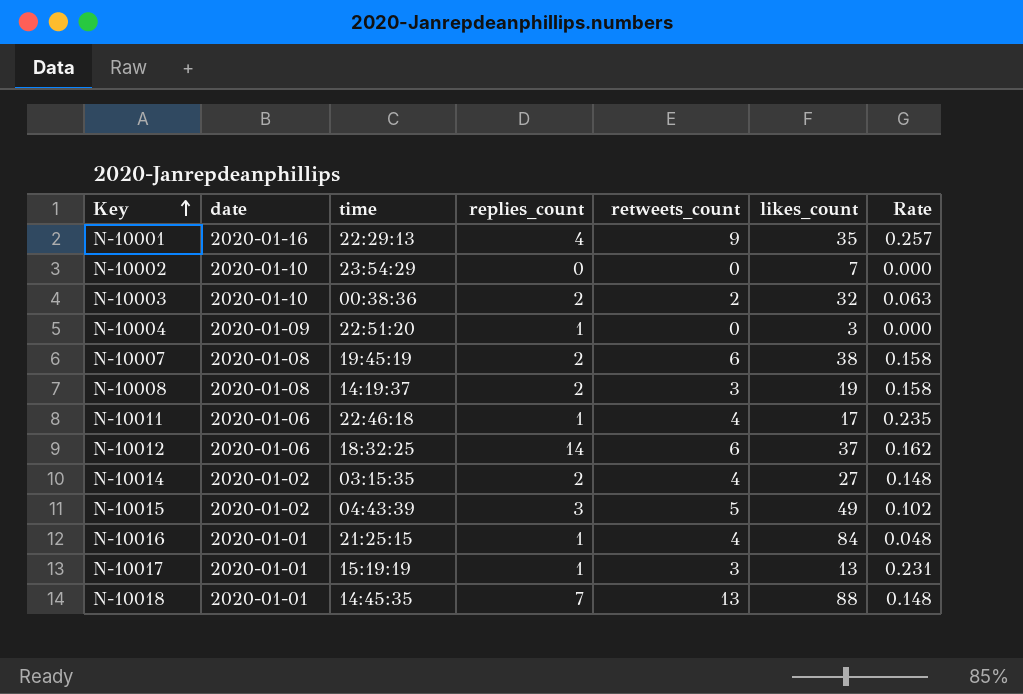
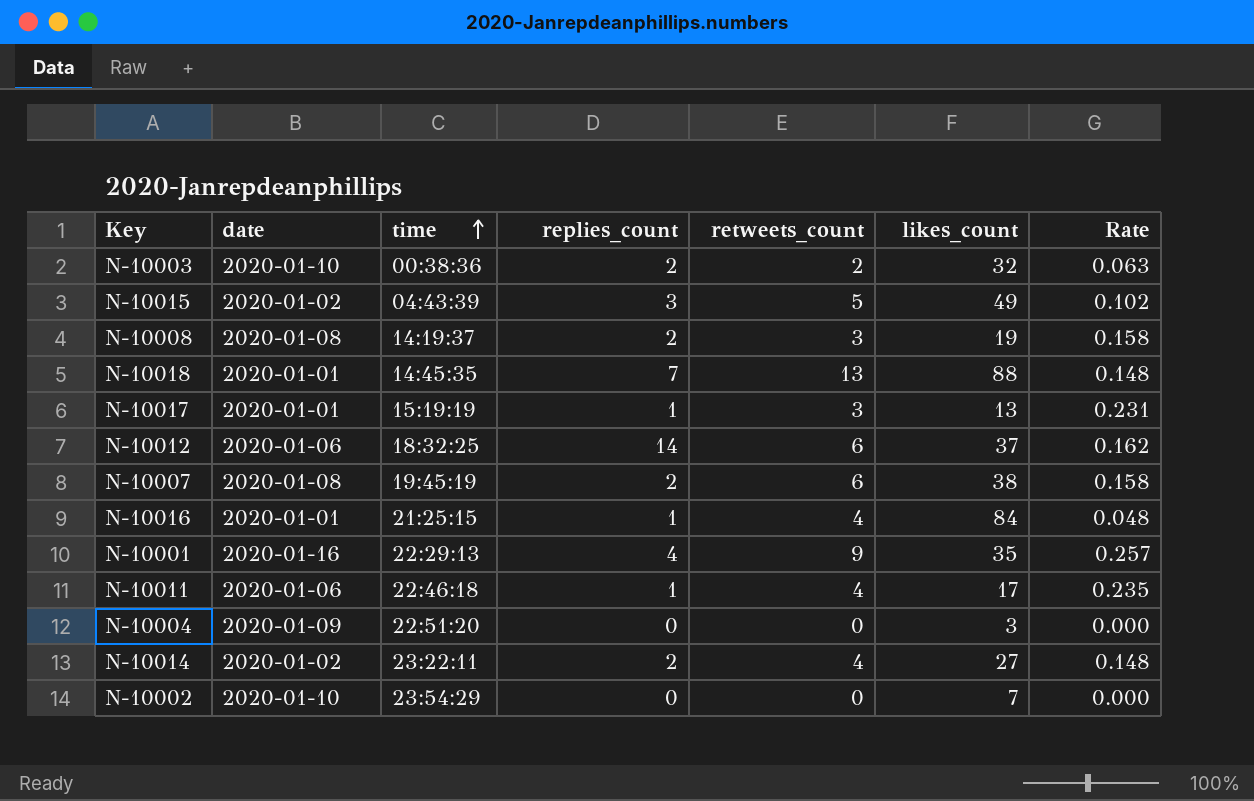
row order: Key ascending -> time ascending
N-10004 | replies_count: 1 -> 0
N-10014 | time: 03:15:35 -> 23:22:11

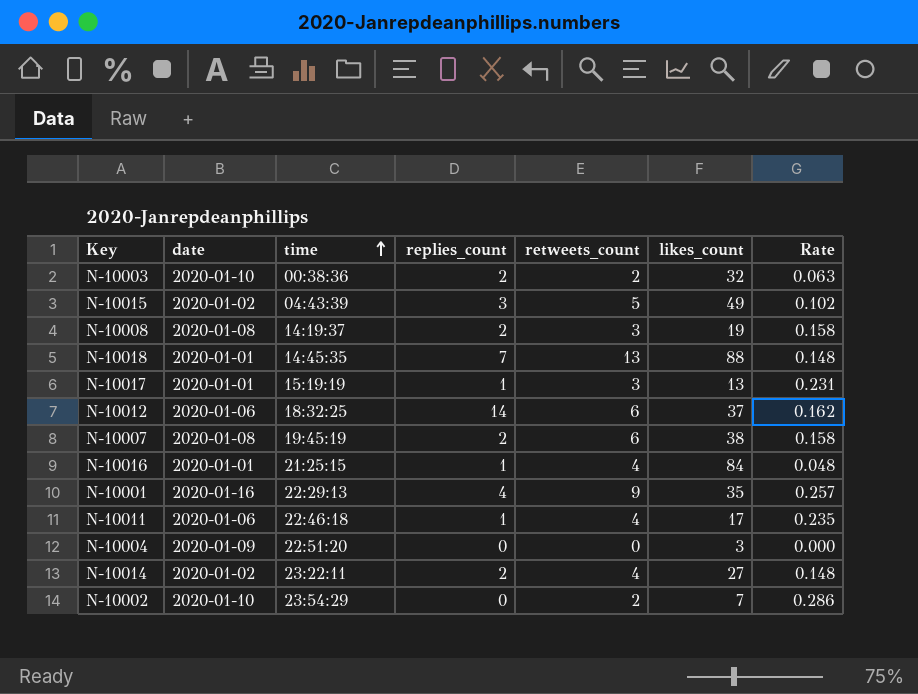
N-10002 | retweets_count: 0 -> 2
N-10002 | Rate: 0.000 -> 0.286

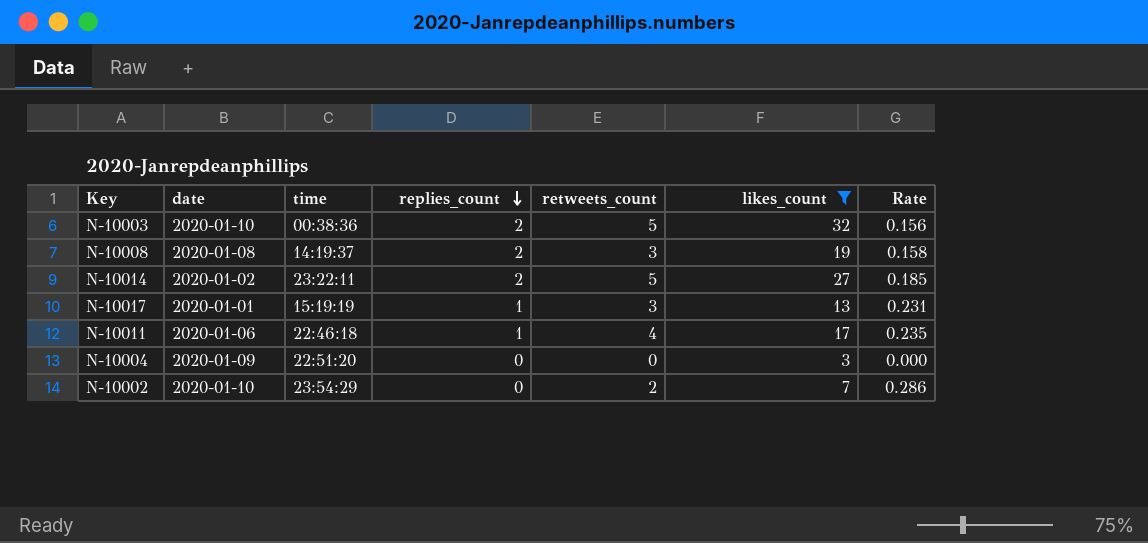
filter: none -> likes_count <= 32
row order: time ascending -> replies_count descending
N-10003 | retweets_count: 2 -> 5
N-10003 | Rate: 0.063 -> 0.156
N-10014 | retweets_count: 4 -> 5
N-10014 | Rate: 0.148 -> 0.185

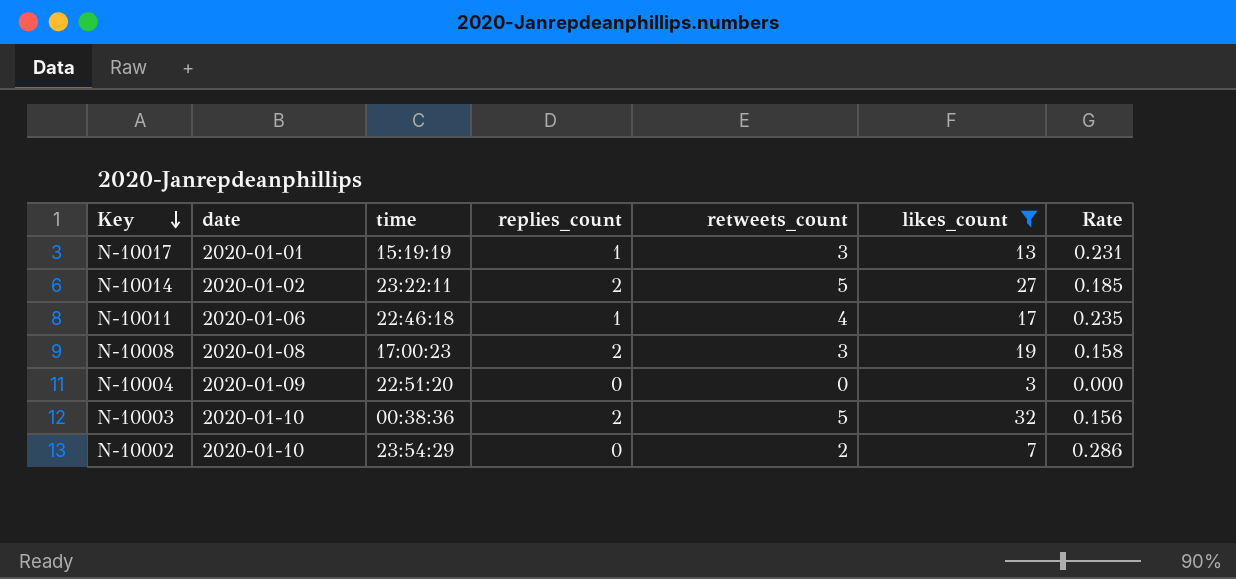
row order: replies_count descending -> Key descending
N-10008 | time: 14:19:37 -> 17:00:23

